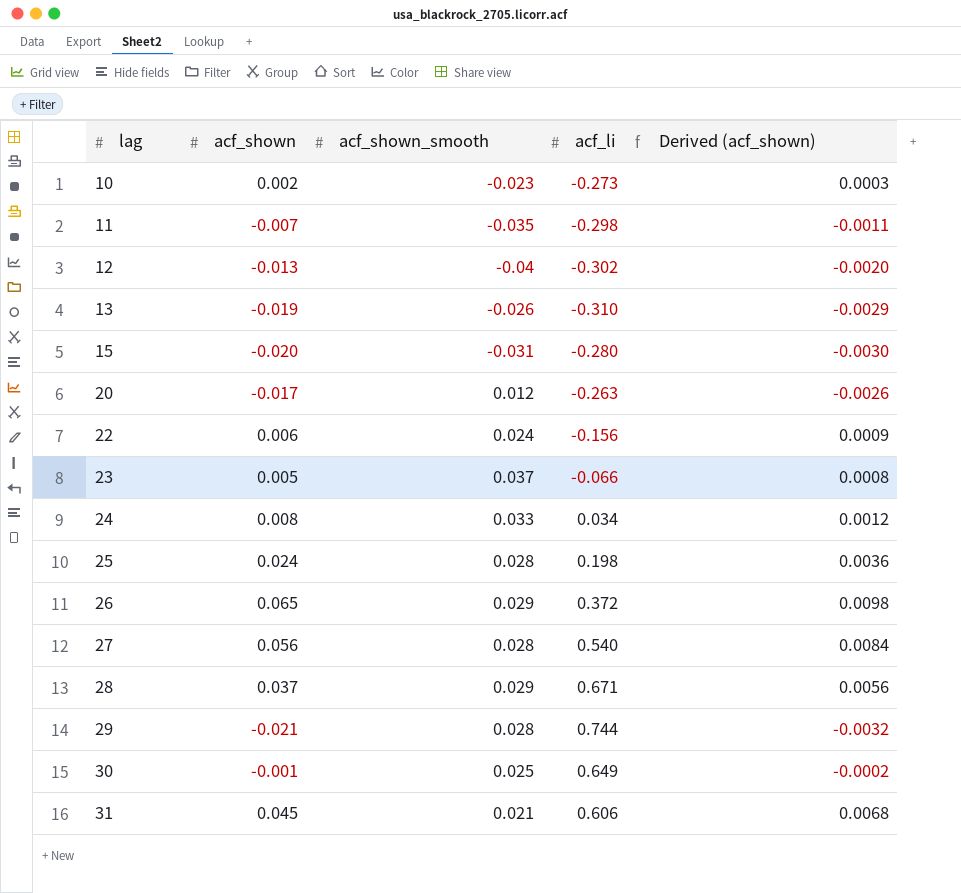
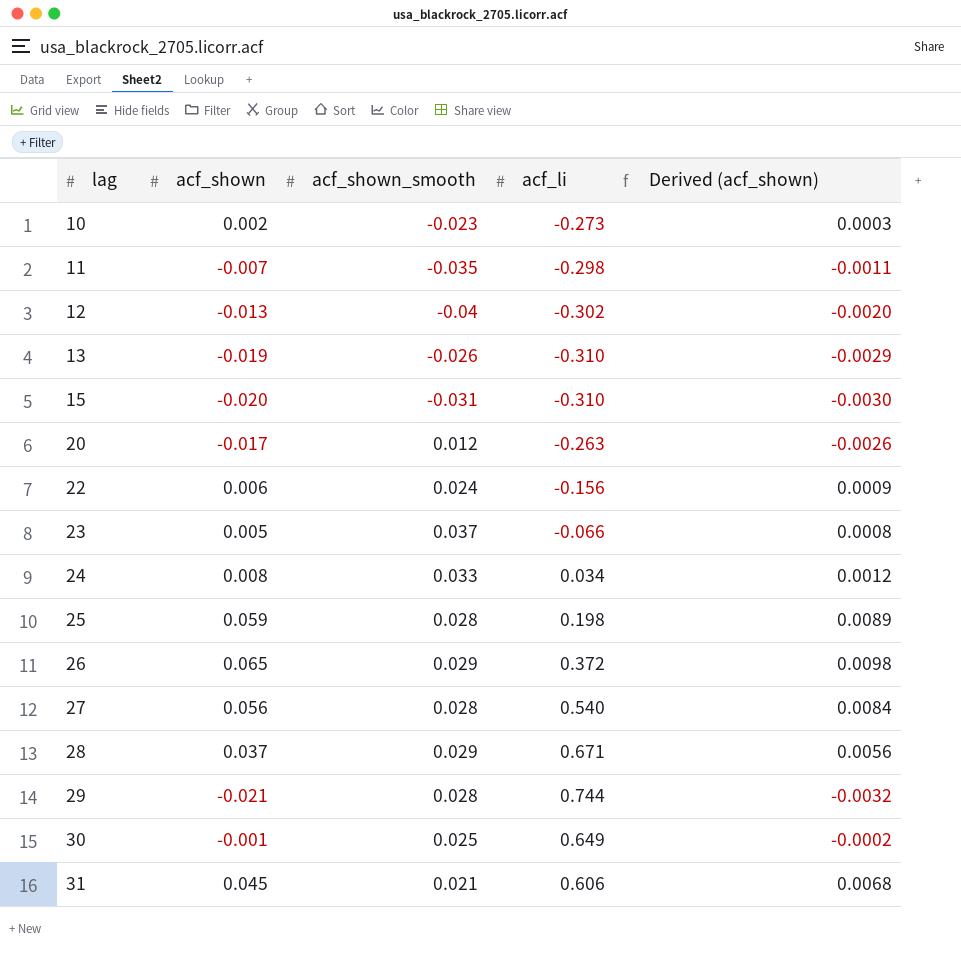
15 | acf_li: -0.280 -> -0.310
25 | acf_shown: 0.024 -> 0.059
25 | Derived (acf_shown): 0.0036 -> 0.0089

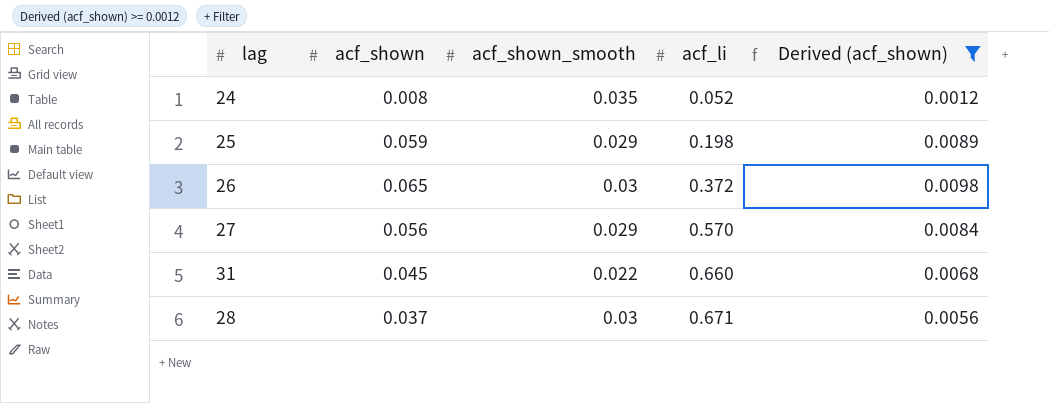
filter: none -> Derived (acf_shown) >= 0.0012
row order: lag ascending -> acf_li ascending
24 | acf_shown_smooth: 0.033 -> 0.035
24 | acf_li: 0.034 -> 0.052
25 | acf_shown_smooth: 0.028 -> 0.029
26 | acf_shown_smooth: 0.029 -> 0.03
27 | acf_shown_smooth: 0.028 -> 0.029
27 | acf_li: 0.540 -> 0.570
31 | acf_shown_smooth: 0.021 -> 0.022
31 | acf_li: 0.606 -> 0.660
28 | acf_shown_smooth: 0.029 -> 0.03

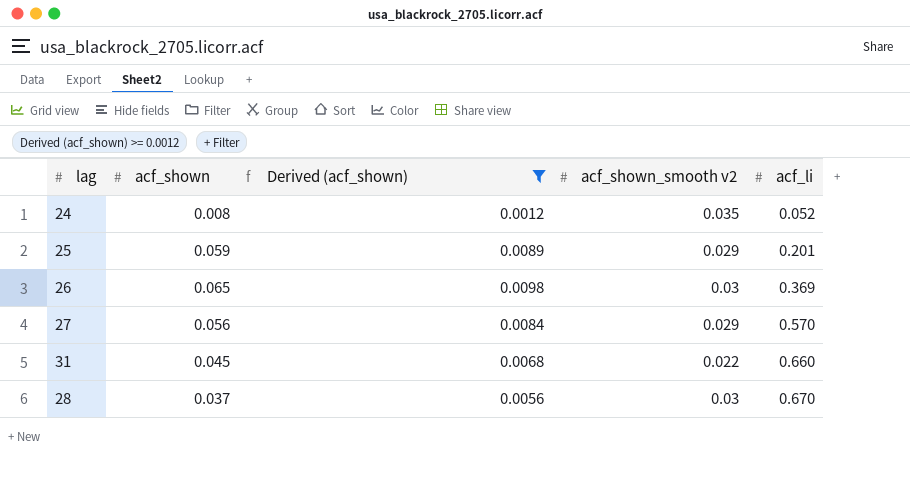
column Derived (acf_shown) | position: 5 -> 3
column name: acf_shown_smooth -> acf_shown_smooth v2
25 | acf_li: 0.198 -> 0.201
26 | acf_li: 0.372 -> 0.369
28 | acf_li: 0.671 -> 0.670

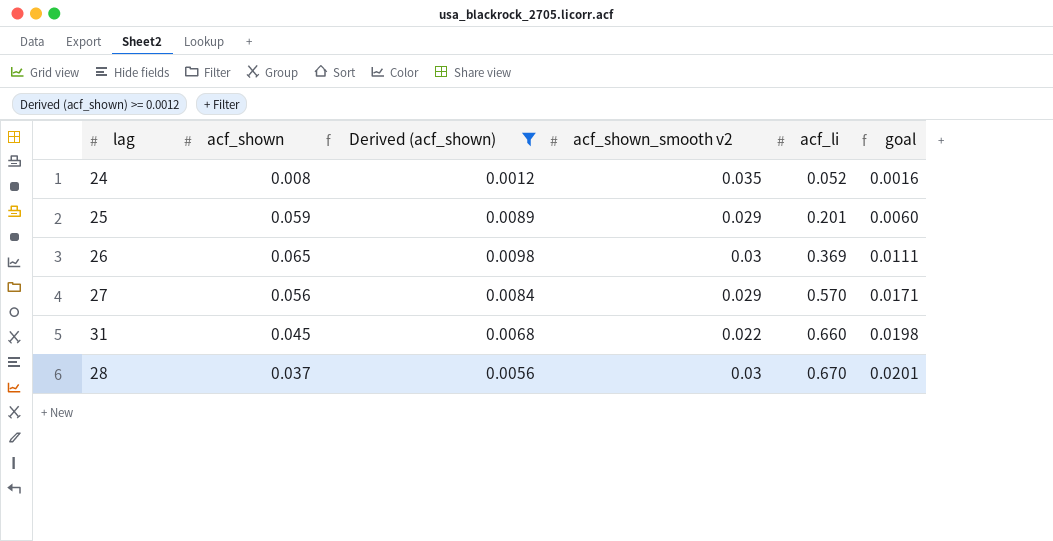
column goal | formula: none -> [acf_li] * 0.03

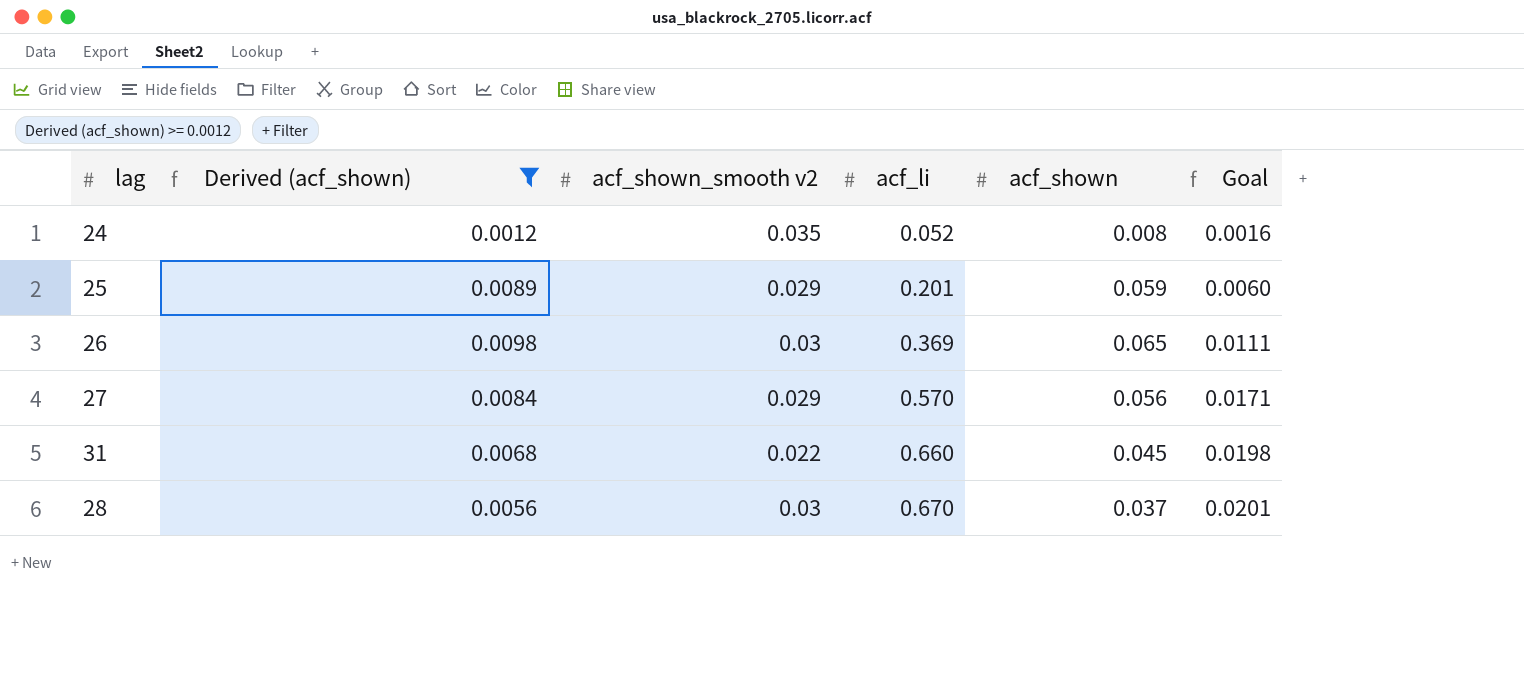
column acf_shown | position: 2 -> 5
column name: goal -> Goal

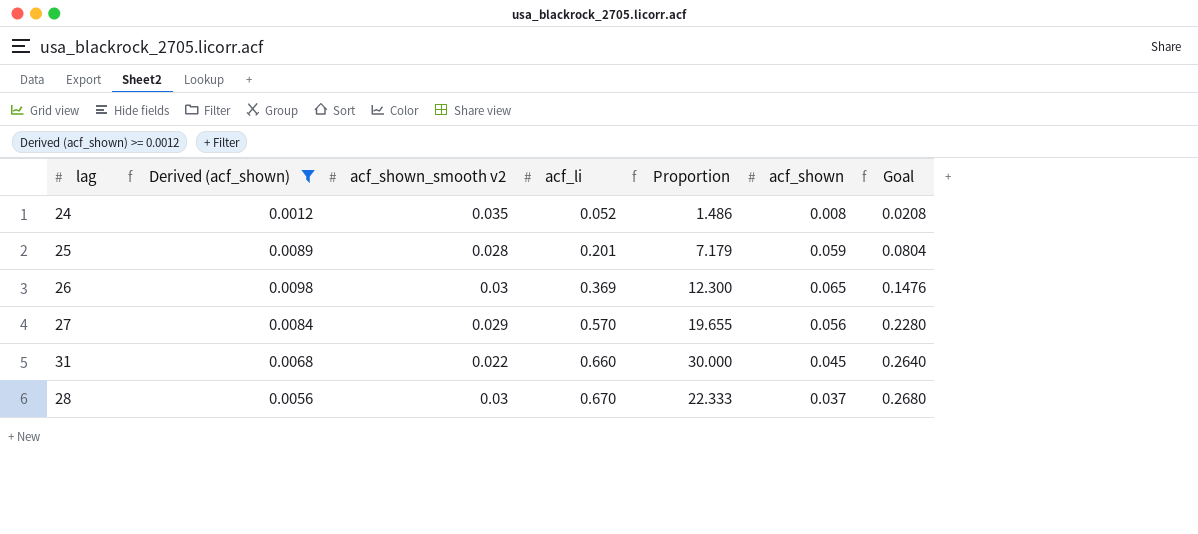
column Proportion | formula: none -> [acf_li] / [acf_shown_smooth v2]
column Goal | formula: [acf_li] * 0.03 -> [acf_li] * 0.4
25 | acf_shown_smooth v2: 0.029 -> 0.028

